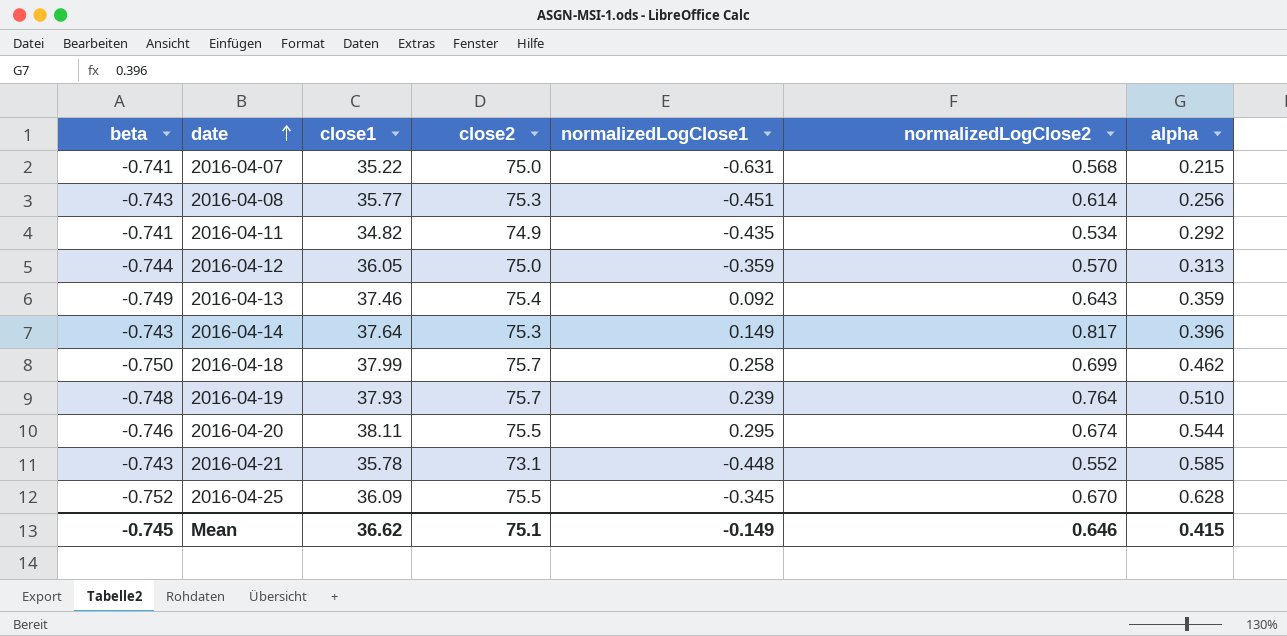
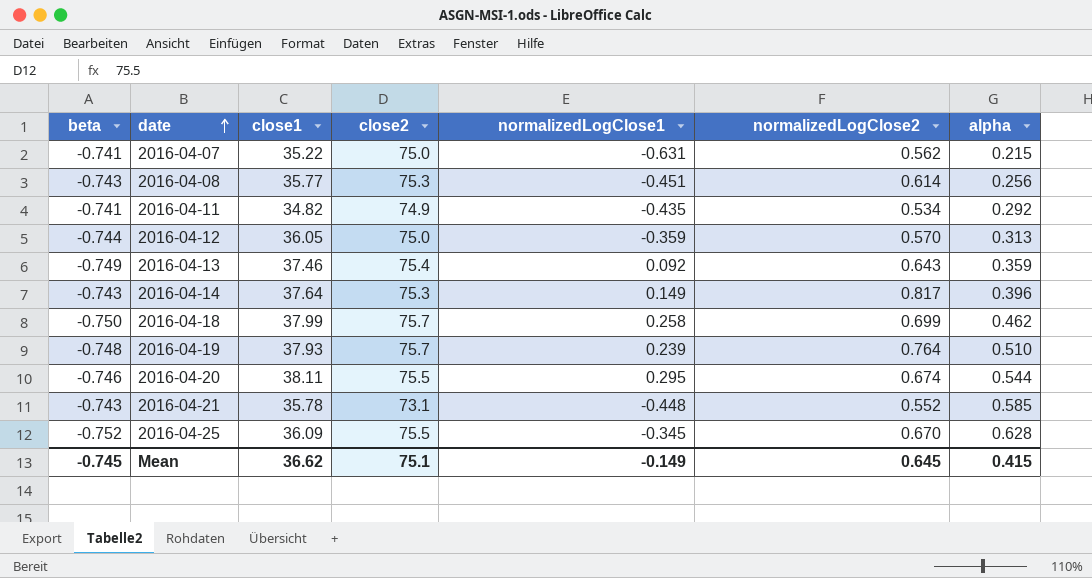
2016-04-07 | normalizedLogClose2: 0.568 -> 0.562
Mean | normalizedLogClose2: 0.646 -> 0.645

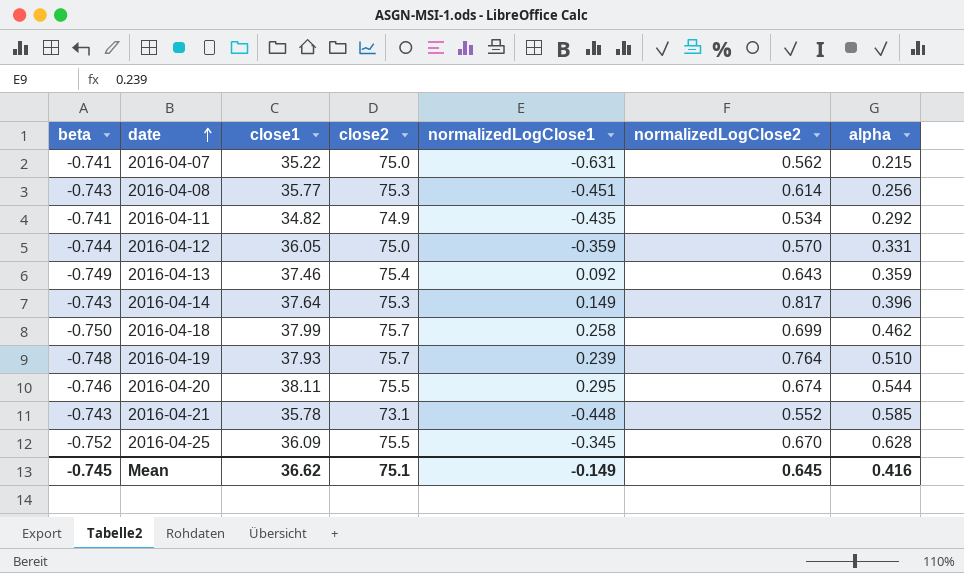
2016-04-12 | alpha: 0.313 -> 0.331
Mean | alpha: 0.415 -> 0.416

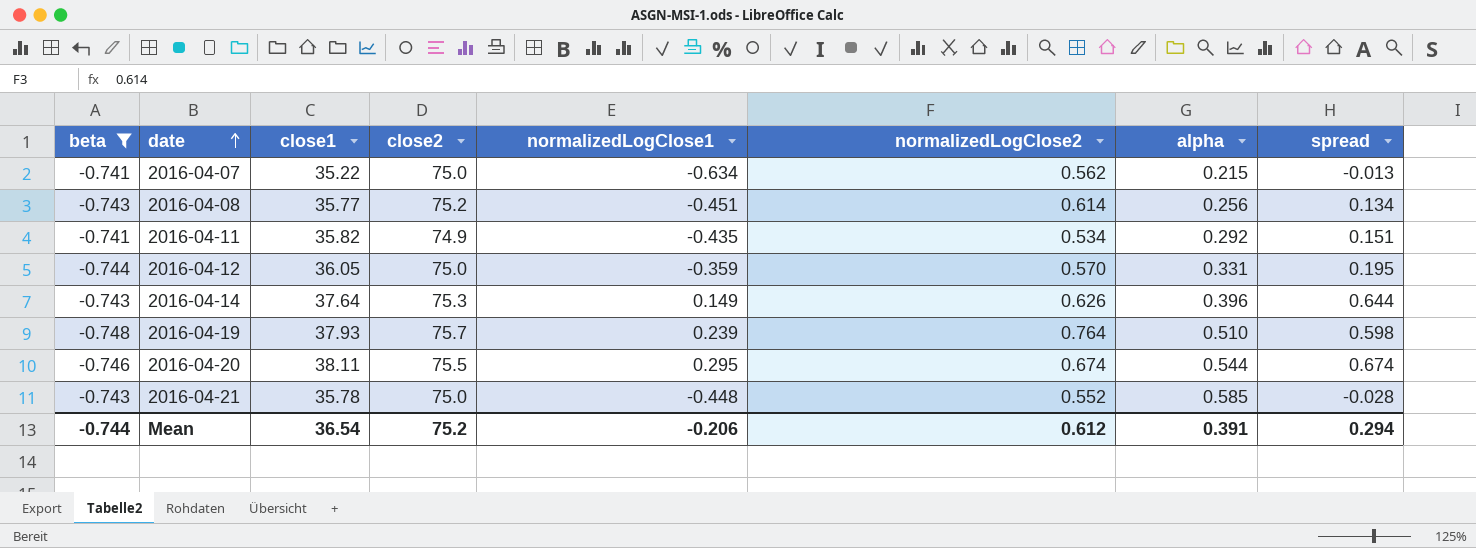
filter: none -> beta >= -0.748
column spread | position: none -> 8
2016-04-07 | normalizedLogClose1: -0.631 -> -0.634
2016-04-08 | close2: 75.3 -> 75.2
2016-04-11 | close1: 34.82 -> 35.82
2016-04-14 | normalizedLogClose2: 0.817 -> 0.626
2016-04-21 | close2: 73.1 -> 75.0
Mean | beta: -0.745 -> -0.744
Mean | close1: 36.62 -> 36.54
Mean | close2: 75.1 -> 75.2
Mean | normalizedLogClose1: -0.149 -> -0.206
Mean | normalizedLogClose2: 0.645 -> 0.612
Mean | alpha: 0.416 -> 0.391

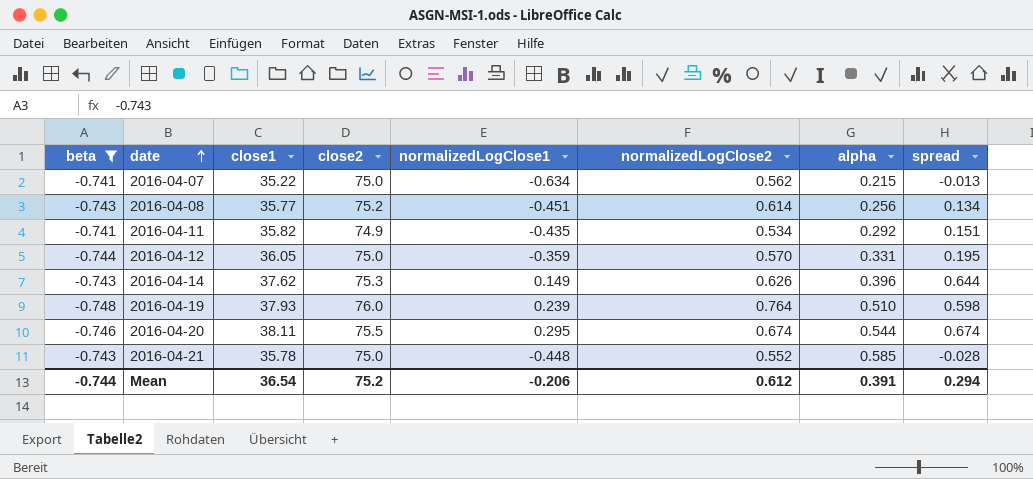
2016-04-14 | close1: 37.64 -> 37.62
2016-04-19 | close2: 75.7 -> 76.0

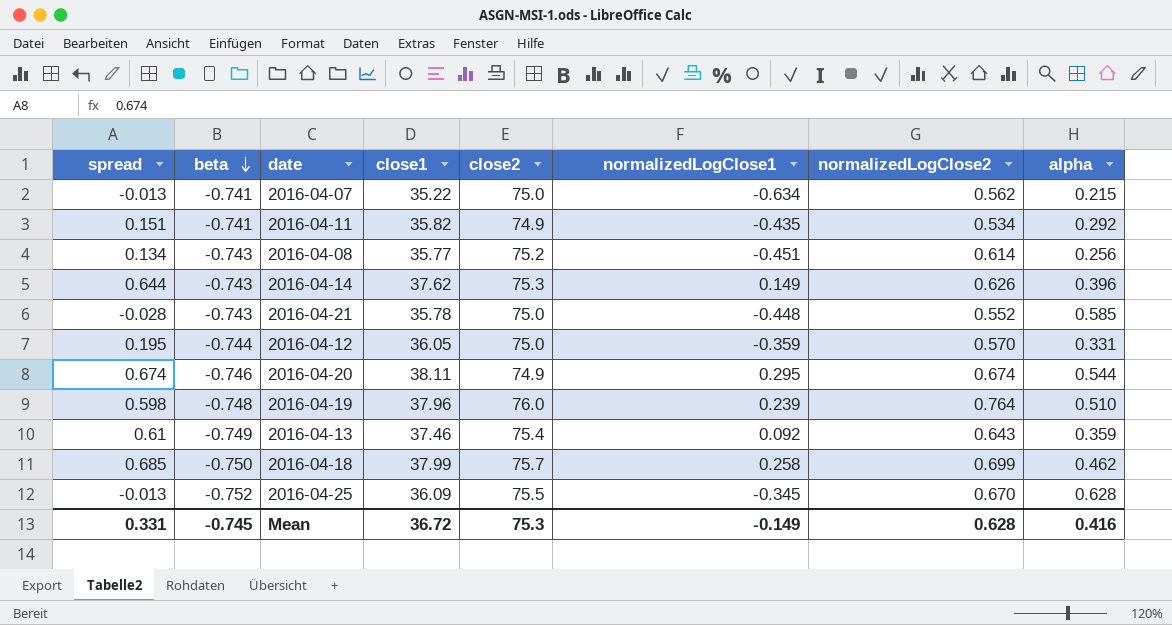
filter: beta >= -0.748 -> none
row order: date ascending -> beta descending
column spread | position: 8 -> 1
2016-04-20 | close2: 75.5 -> 74.9
2016-04-19 | close1: 37.93 -> 37.96
Mean | spread: 0.294 -> 0.331
Mean | beta: -0.744 -> -0.745
Mean | close1: 36.54 -> 36.72
Mean | close2: 75.2 -> 75.3
Mean | normalizedLogClose1: -0.206 -> -0.149
Mean | normalizedLogClose2: 0.612 -> 0.628
Mean | alpha: 0.391 -> 0.416

